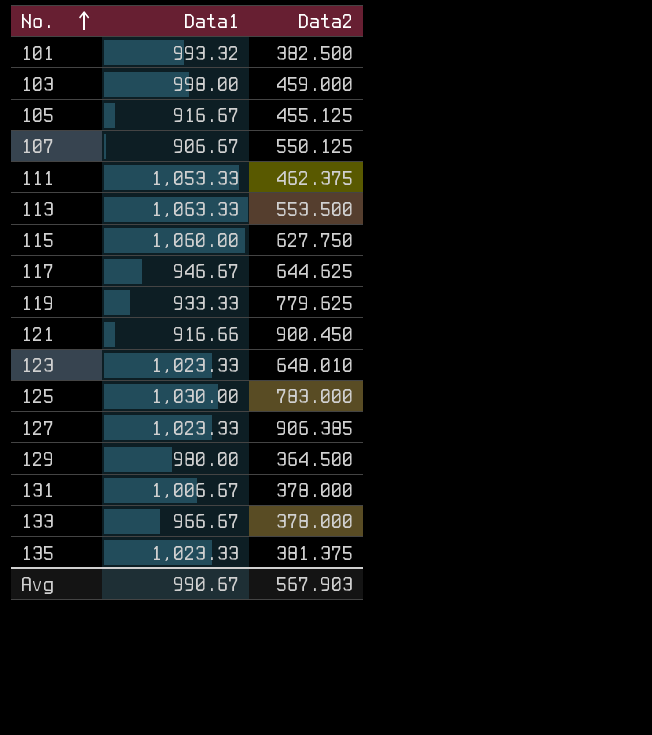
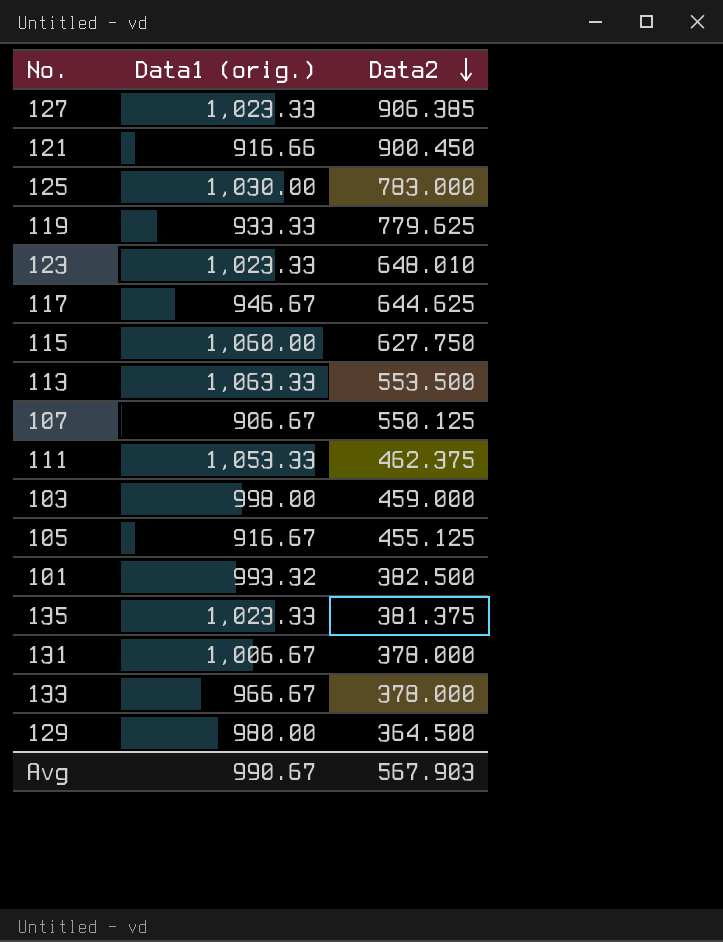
row order: No. ascending -> Data2 descending
column name: Data1 -> Data1 (orig.)

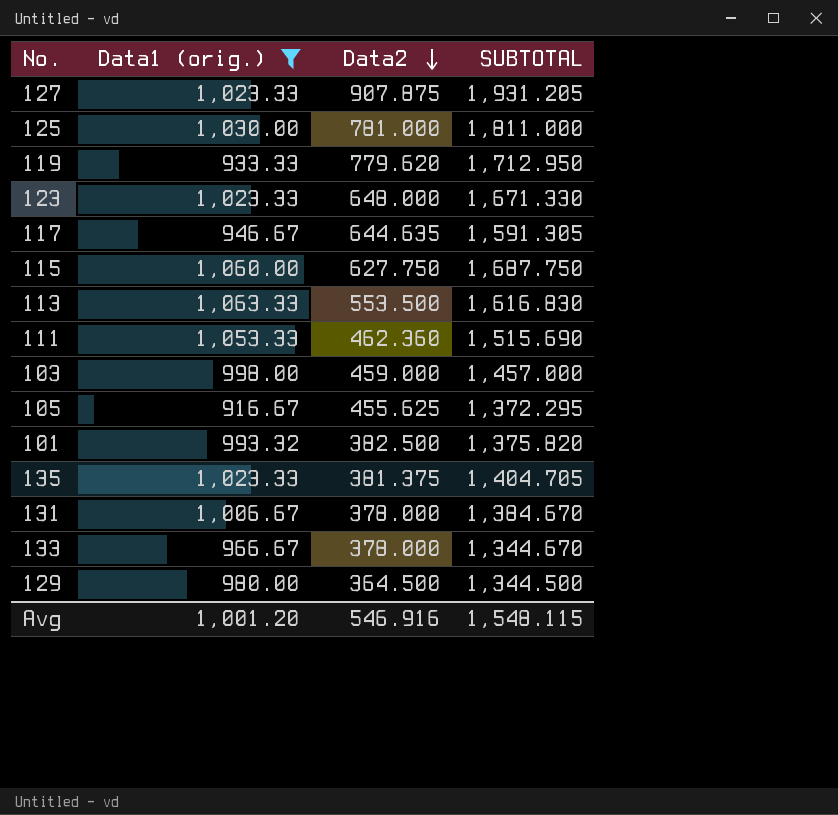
filter: none -> Data1 (orig.) >= 916.67
column SUBTOTAL | formula: none -> [Data1 (orig.)] + [Data2]
127 | Data2: 906.385 -> 907.875
125 | Data2: 783.000 -> 781.000
119 | Data2: 779.625 -> 779.620
123 | Data2: 648.010 -> 648.000
117 | Data2: 644.625 -> 644.635
111 | Data2: 462.375 -> 462.360
105 | Data2: 455.125 -> 455.625
Avg | Data1 (orig.): 990.67 -> 1,001.20
Avg | Data2: 567.903 -> 546.916

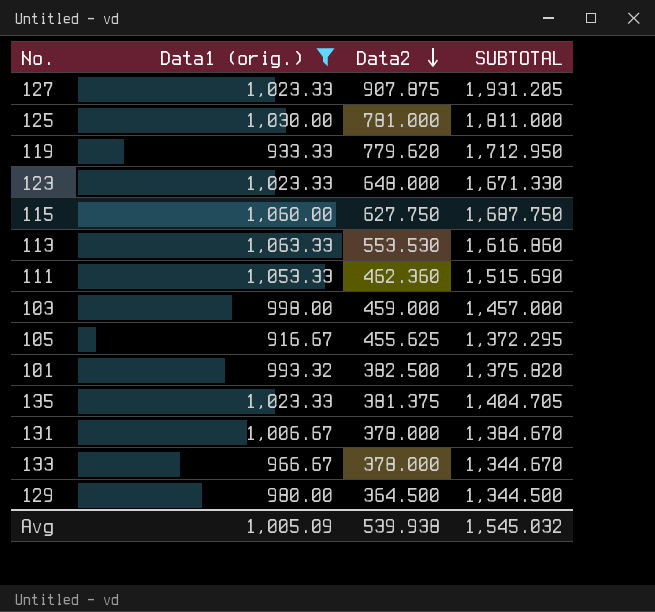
row 117: 946.67 | 644.635 | 1,591.305 -> none
113 | Data2: 553.500 -> 553.530
113 | SUBTOTAL: 1,616.830 -> 1,616.860
Avg | Data1 (orig.): 1,001.20 -> 1,005.09
Avg | Data2: 546.916 -> 539.938
Avg | SUBTOTAL: 1,548.115 -> 1,545.032

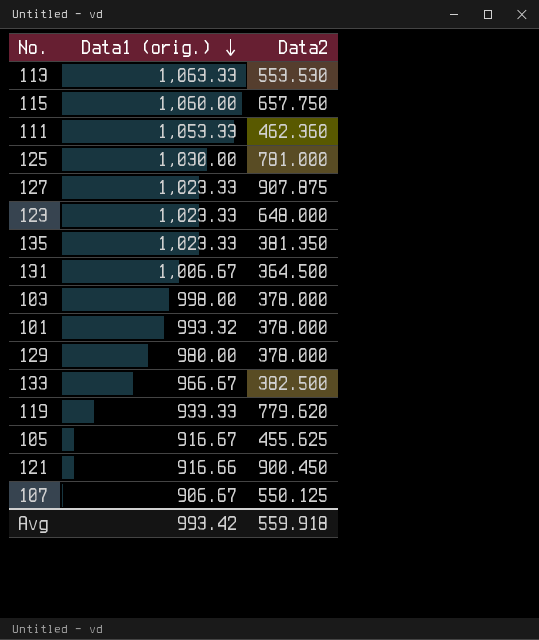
filter: Data1 (orig.) >= 916.67 -> none
row order: Data2 descending -> Data1 (orig.) descending
column SUBTOTAL | formula: [Data1 (orig.)] + [Data2] -> none
115 | Data2: 627.750 -> 657.750
135 | Data2: 381.375 -> 381.350
131 | Data2: 378.000 -> 364.500
103 | Data2: 459.000 -> 378.000
101 | Data2: 382.500 -> 378.000
129 | Data2: 364.500 -> 378.000
133 | Data2: 378.000 -> 382.500
Avg | Data1 (orig.): 1,005.09 -> 993.42
Avg | Data2: 539.938 -> 559.918

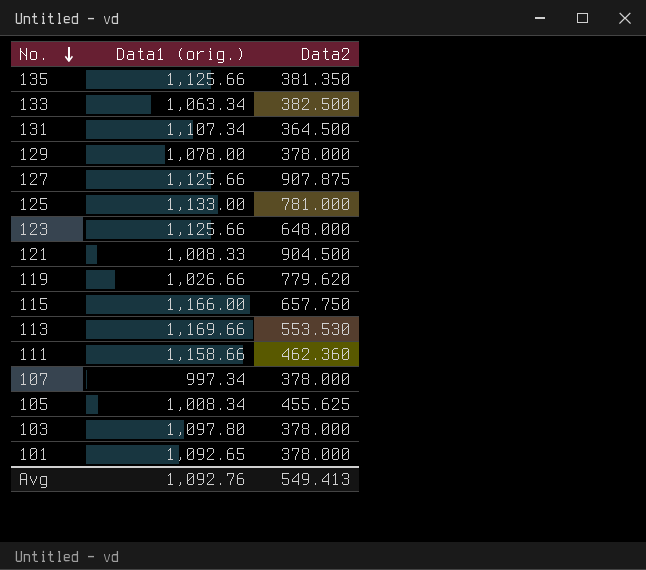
row order: Data1 (orig.) descending -> No. descending
135 | Data1 (orig.): 1,023.33 -> 1,125.66
133 | Data1 (orig.): 966.67 -> 1,063.34
131 | Data1 (orig.): 1,006.67 -> 1,107.34
129 | Data1 (orig.): 980.00 -> 1,078.00
127 | Data1 (orig.): 1,023.33 -> 1,125.66
125 | Data1 (orig.): 1,030.00 -> 1,133.00
123 | Data1 (orig.): 1,023.33 -> 1,125.66
121 | Data1 (orig.): 916.66 -> 1,008.33
121 | Data2: 900.450 -> 904.500
119 | Data1 (orig.): 933.33 -> 1,026.66
115 | Data1 (orig.): 1,060.00 -> 1,166.00
113 | Data1 (orig.): 1,063.33 -> 1,169.66
111 | Data1 (orig.): 1,053.33 -> 1,158.66
107 | Data1 (orig.): 906.67 -> 997.34
107 | Data2: 550.125 -> 378.000
105 | Data1 (orig.): 916.67 -> 1,008.34
103 | Data1 (orig.): 998.00 -> 1,097.80
101 | Data1 (orig.): 993.32 -> 1,092.65
Avg | Data1 (orig.): 993.42 -> 1,092.76
Avg | Data2: 559.918 -> 549.413

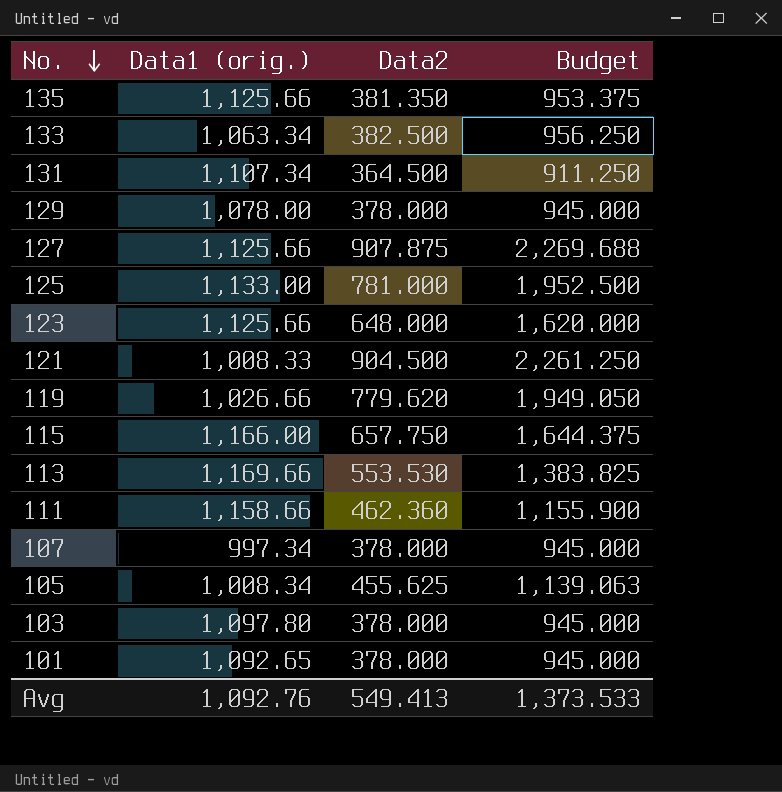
column Budget | formula: none -> [Data2] * 2.5

